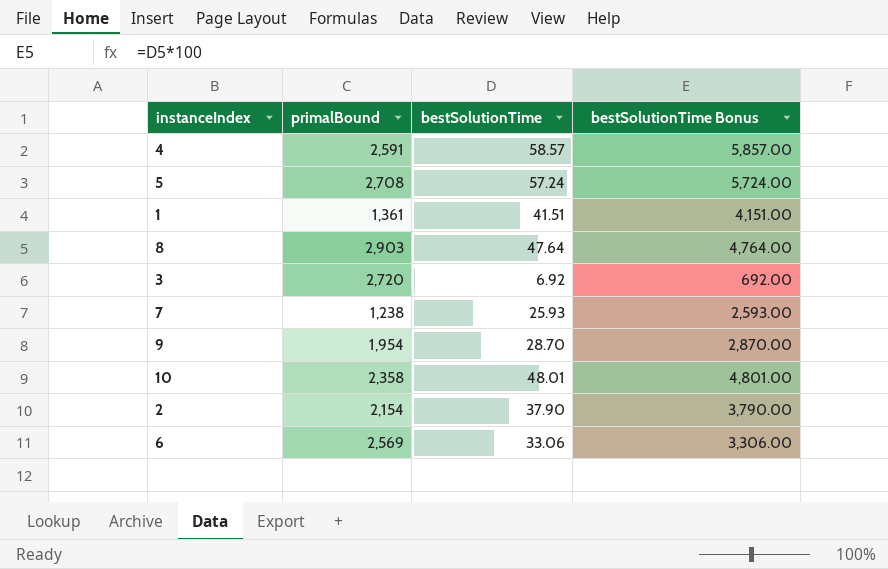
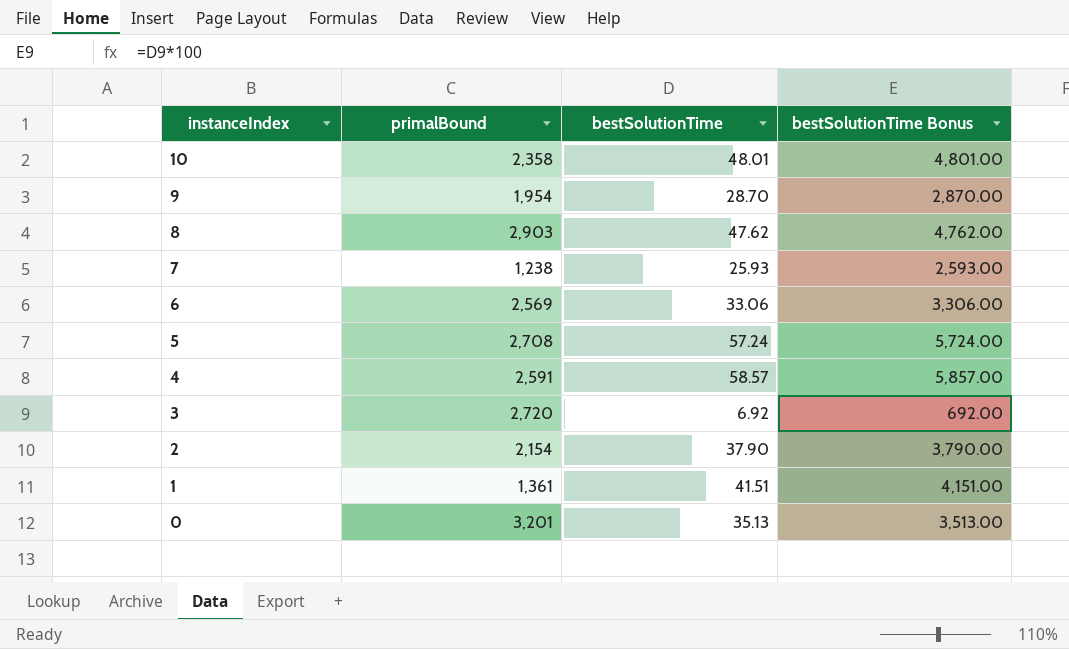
row order: none -> instanceIndex descending
8 | bestSolutionTime: 47.64 -> 47.62
8 | bestSolutionTime Bonus: 4,764.00 -> 4,762.00
row 0: none -> 3,201 | 35.13 | 3,513.00

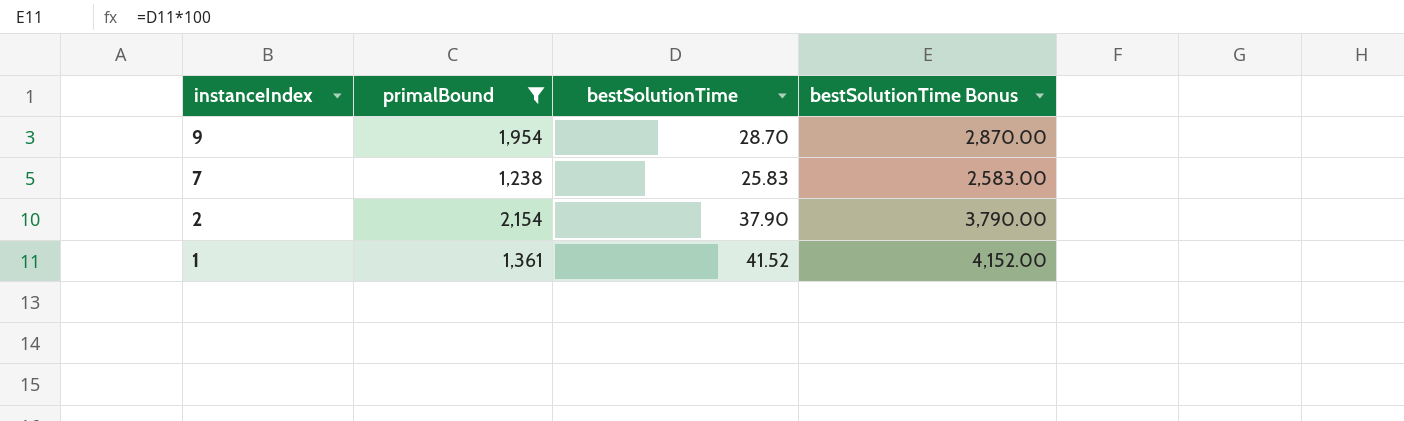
filter: none -> primalBound <= 2,154
7 | bestSolutionTime: 25.93 -> 25.83
7 | bestSolutionTime Bonus: 2,593.00 -> 2,583.00
1 | bestSolutionTime: 41.51 -> 41.52
1 | bestSolutionTime Bonus: 4,151.00 -> 4,152.00

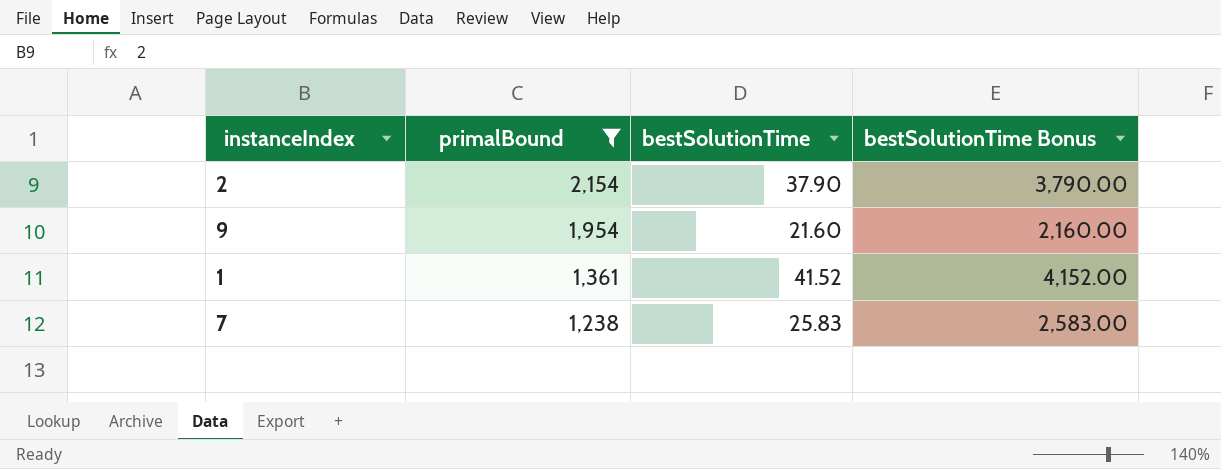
row order: instanceIndex descending -> primalBound descending
9 | bestSolutionTime: 28.70 -> 21.60
9 | bestSolutionTime Bonus: 2,870.00 -> 2,160.00

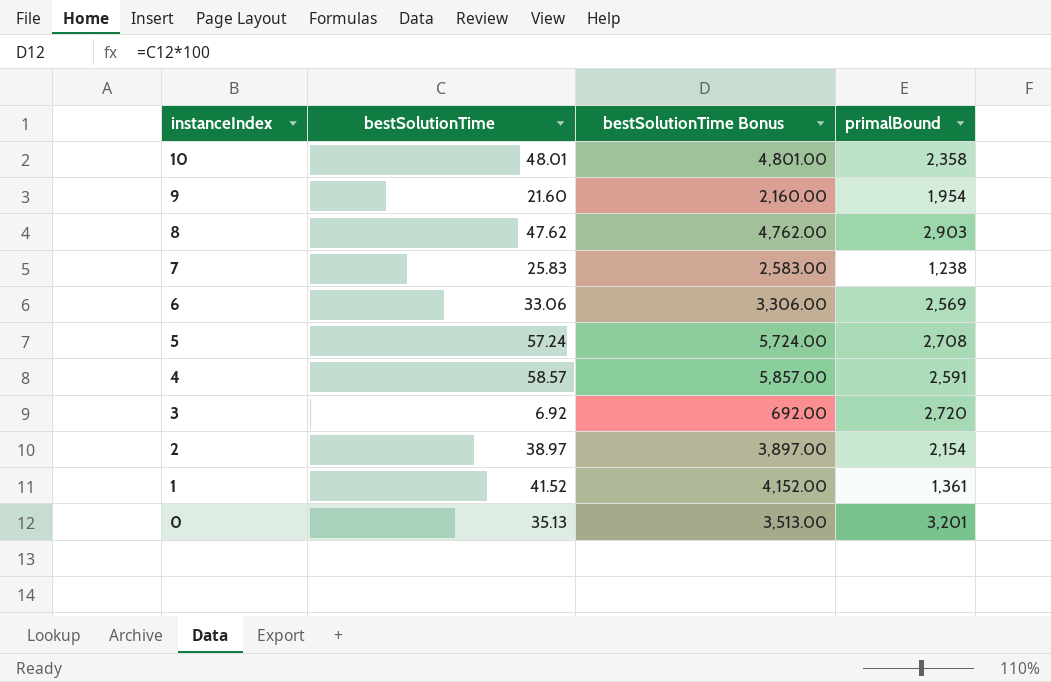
filter: primalBound <= 2,154 -> none
row order: primalBound descending -> instanceIndex descending
column primalBound | position: 2 -> 4
2 | bestSolutionTime: 37.90 -> 38.97
2 | bestSolutionTime Bonus: 3,790.00 -> 3,897.00

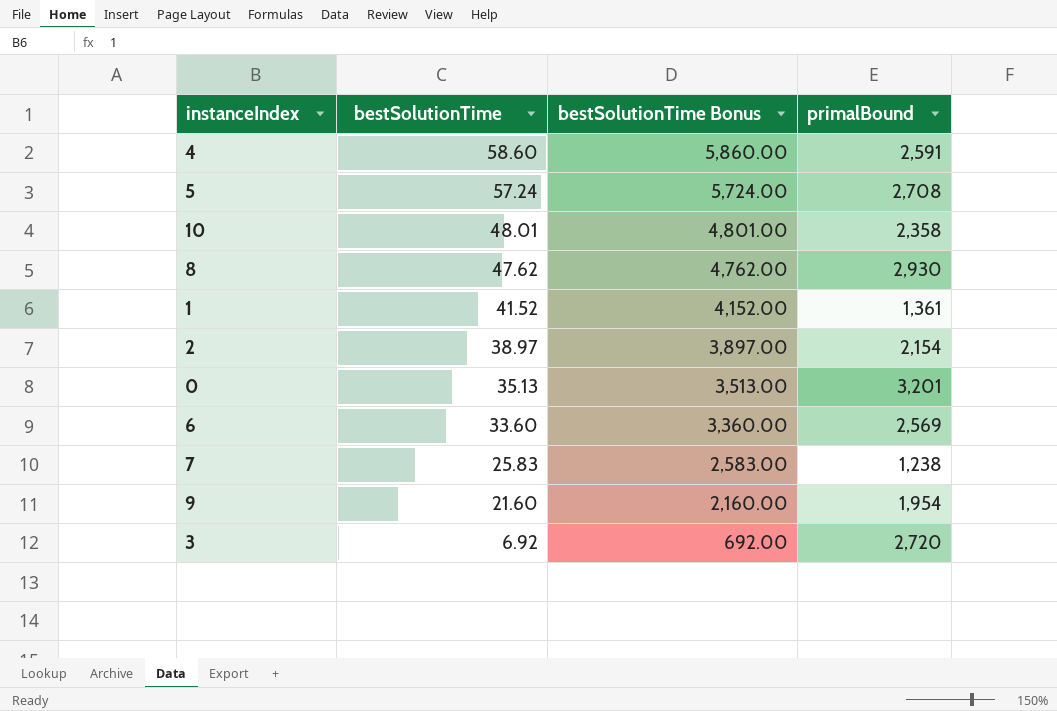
row order: instanceIndex descending -> bestSolutionTime descending
4 | bestSolutionTime: 58.57 -> 58.60
4 | bestSolutionTime Bonus: 5,857.00 -> 5,860.00
8 | primalBound: 2,903 -> 2,930
6 | bestSolutionTime: 33.06 -> 33.60
6 | bestSolutionTime Bonus: 3,306.00 -> 3,360.00

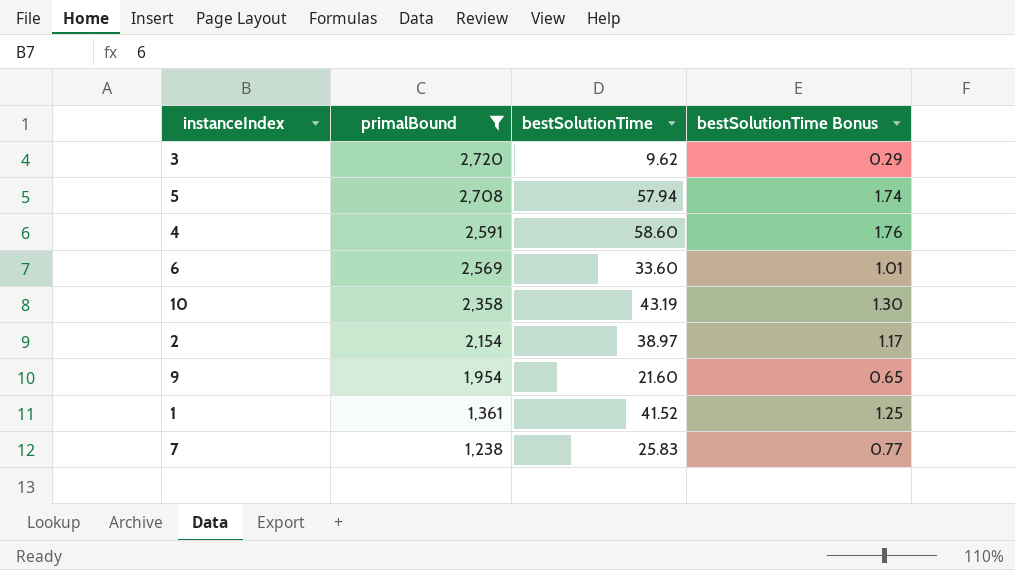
filter: none -> primalBound <= 2,720
row order: bestSolutionTime descending -> primalBound descending
column primalBound | position: 4 -> 2
column bestSolutionTime Bonus | formula: [bestSolutionTime] * 100 -> [bestSolutionTime] * 0.03
3 | bestSolutionTime: 6.92 -> 9.62
5 | bestSolutionTime: 57.24 -> 57.94
10 | bestSolutionTime: 48.01 -> 43.19

